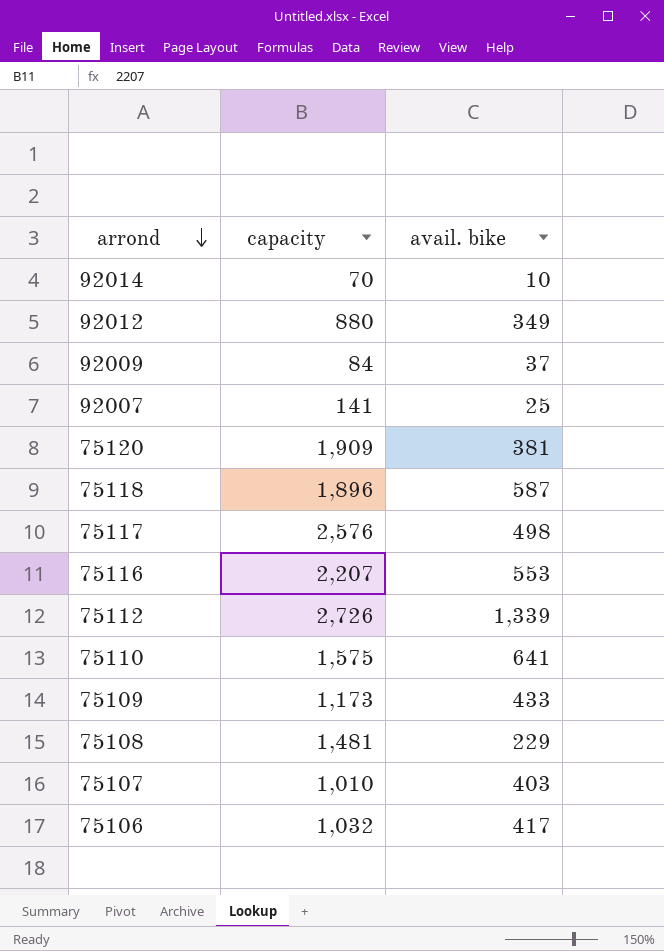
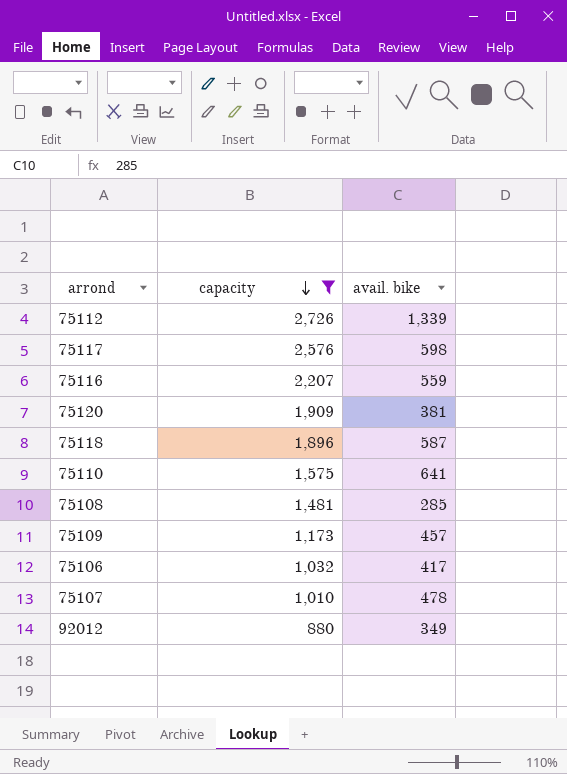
filter: none -> capacity >= 880
row order: arrond descending -> capacity descending
75117 | avail. bike: 498 -> 598
75116 | avail. bike: 553 -> 559
75108 | avail. bike: 229 -> 285
75109 | avail. bike: 433 -> 457
75107 | avail. bike: 403 -> 478

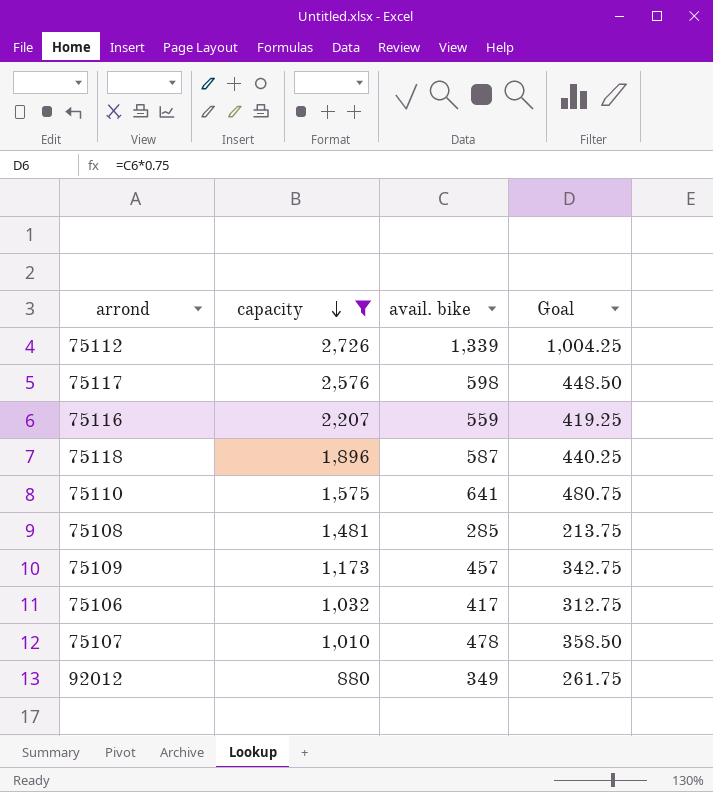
column Goal | formula: none -> [avail. bike] * 0.75
row 75120: 1,909 | 381 -> none

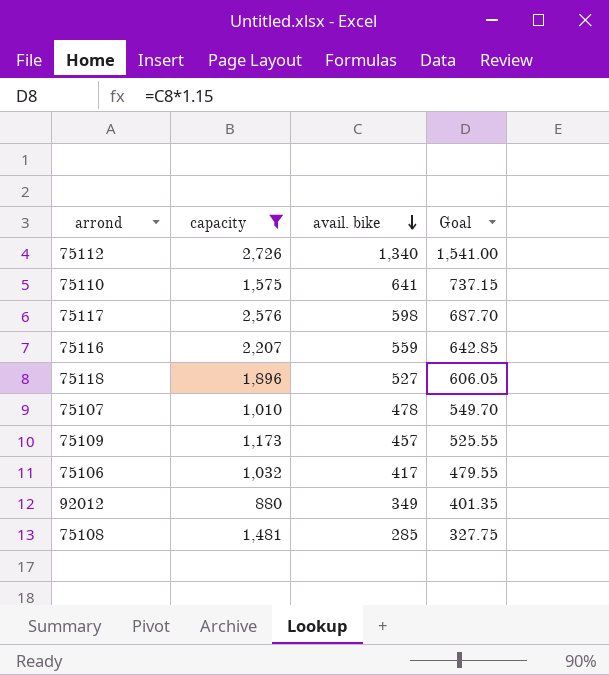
row order: capacity descending -> avail. bike descending
column Goal | formula: [avail. bike] * 0.75 -> [avail. bike] * 1.15
75112 | avail. bike: 1,339 -> 1,340
75118 | avail. bike: 587 -> 527

